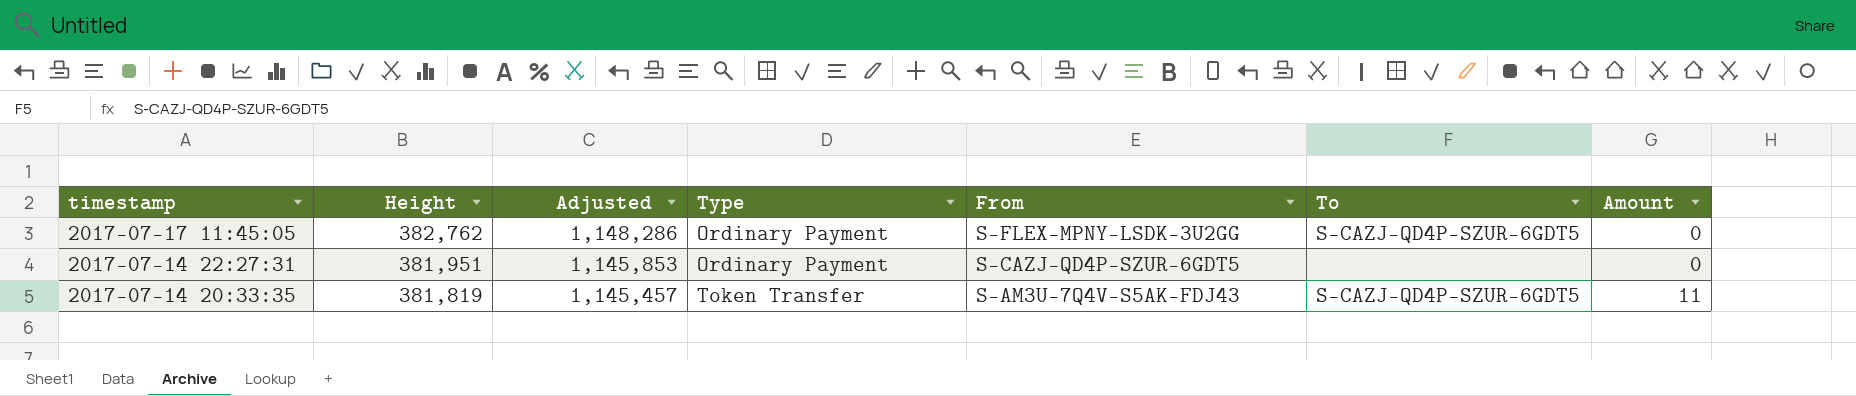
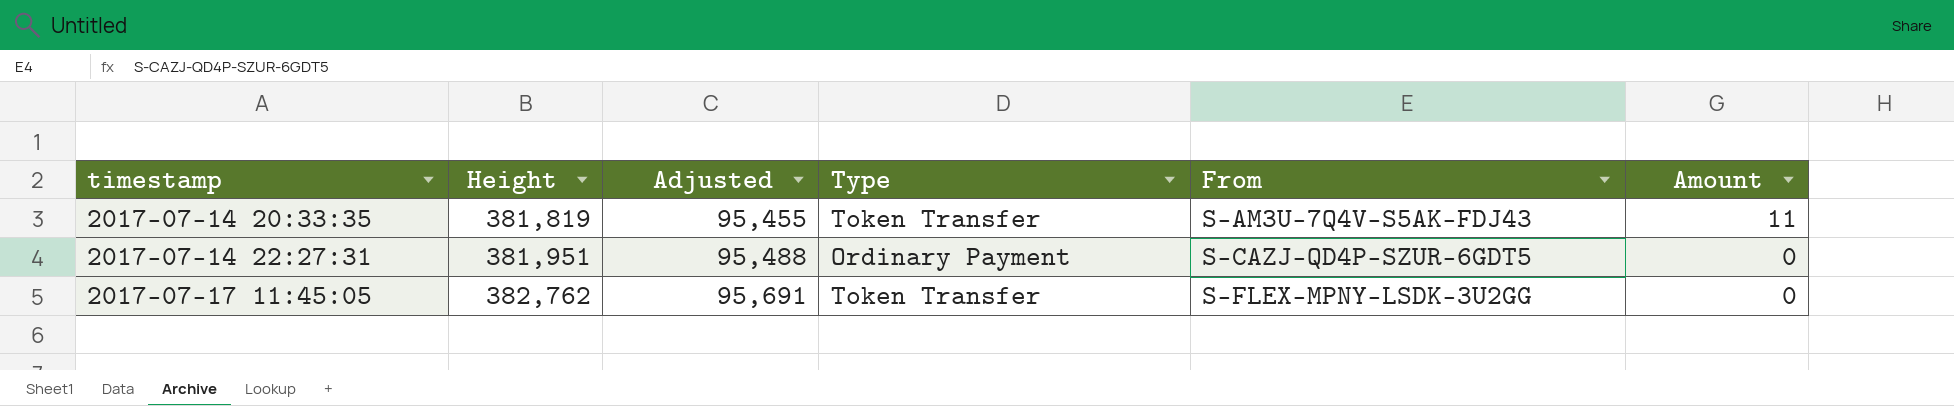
row order: timestamp descending -> timestamp ascending
column To | position: 6 -> none
column Adjusted | formula: [Height] * 3 -> [Height] * 0.25
2017-07-17 11:45:05 | Type: Ordinary Payment -> Token Transfer

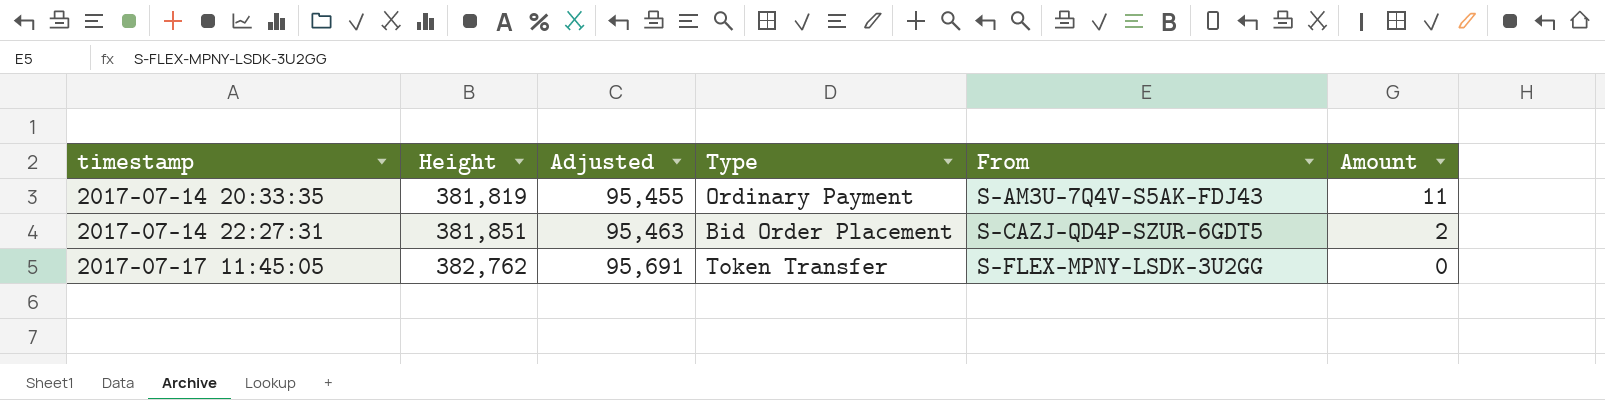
2017-07-14 20:33:35 | Type: Token Transfer -> Ordinary Payment
2017-07-14 22:27:31 | Height: 381,951 -> 381,851
2017-07-14 22:27:31 | Adjusted: 95,488 -> 95,463
2017-07-14 22:27:31 | Type: Ordinary Payment -> Bid Order Placement
2017-07-14 22:27:31 | Amount: 0 -> 2

